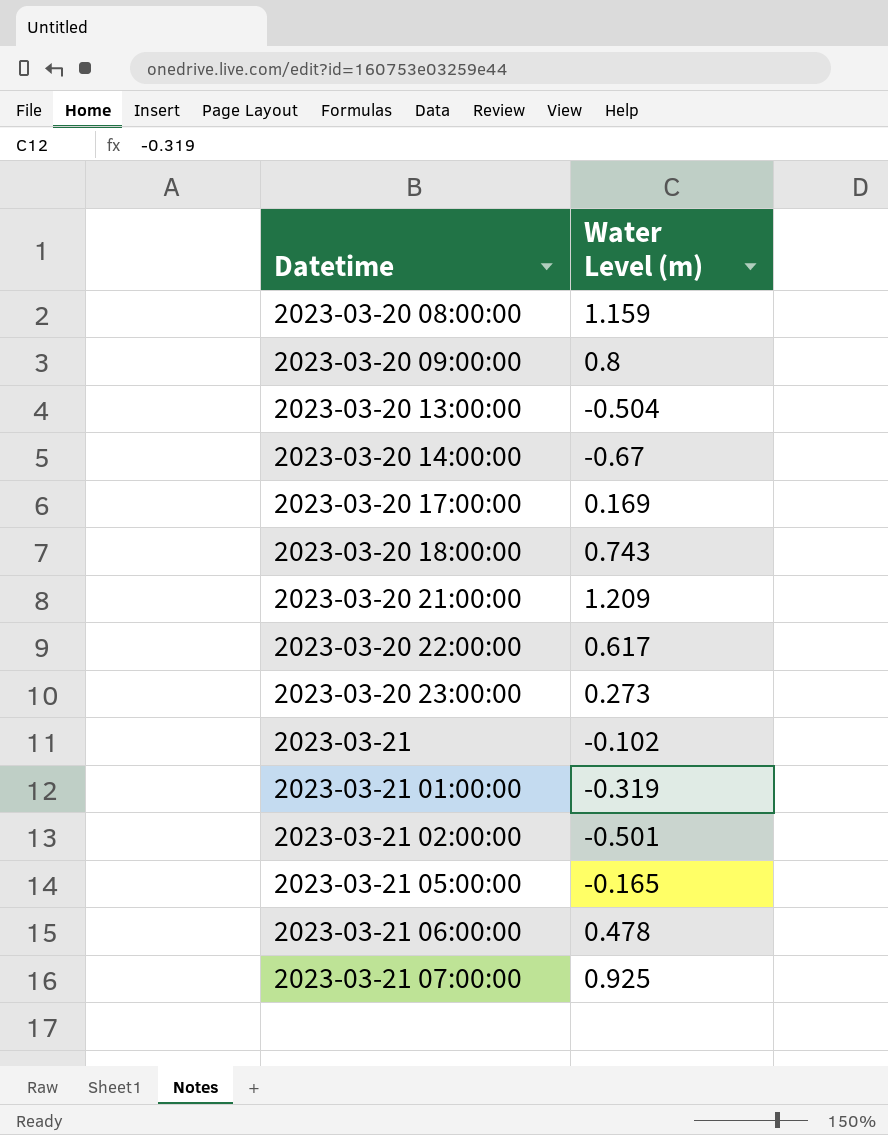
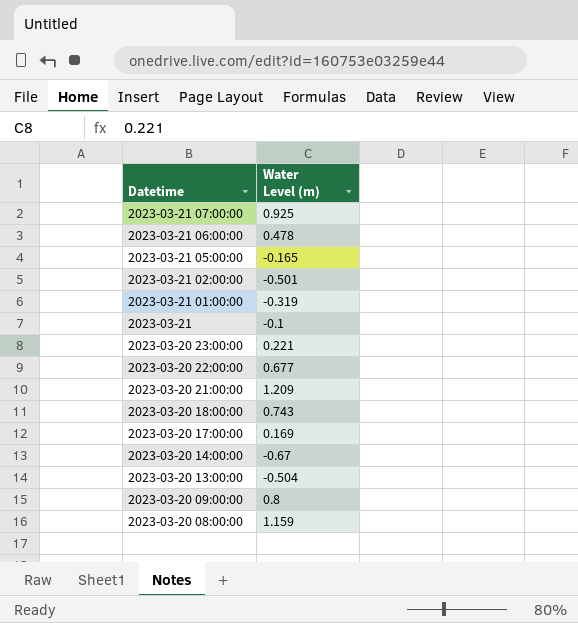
row order: Datetime ascending -> Datetime descending
2023-03-21 | Water Level (m): -0.102 -> -0.1
2023-03-20 23:00:00 | Water Level (m): 0.273 -> 0.221
2023-03-20 22:00:00 | Water Level (m): 0.617 -> 0.677

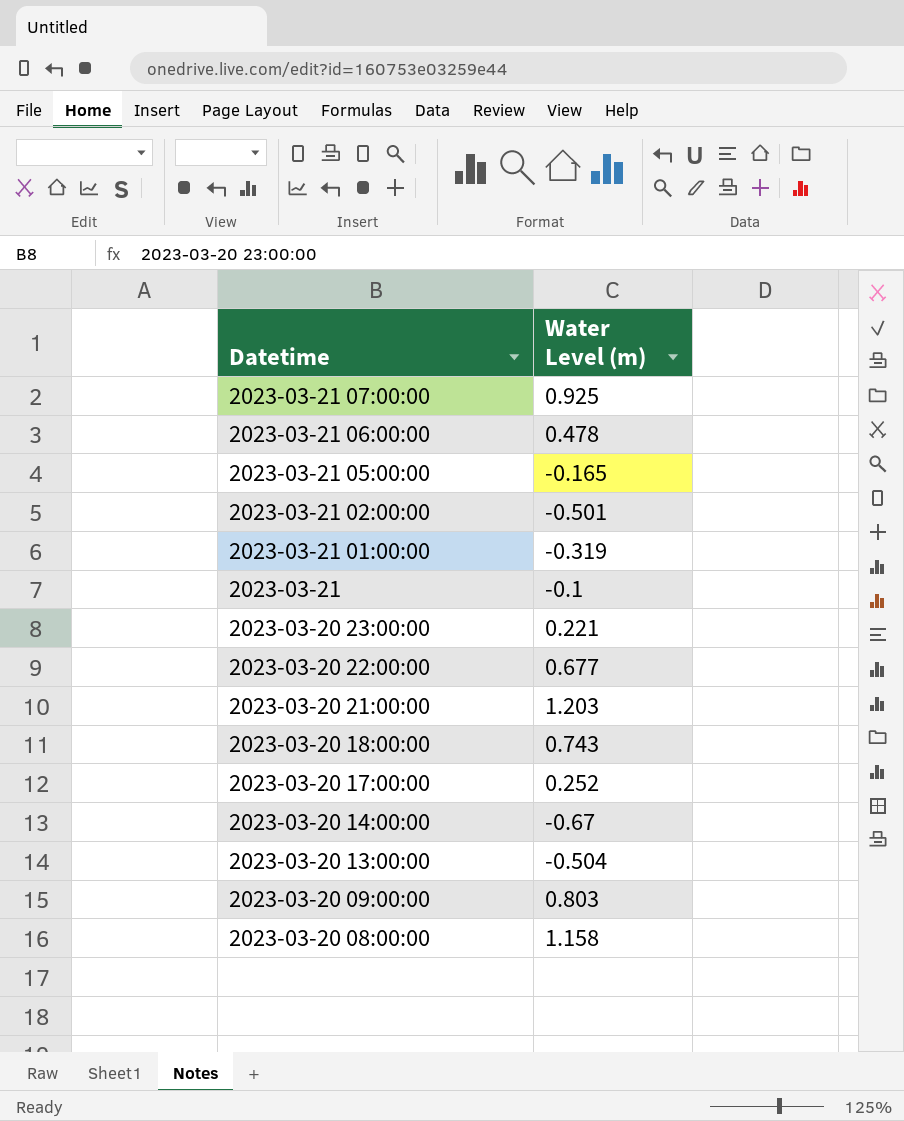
2023-03-20 21:00:00 | Water Level (m): 1.209 -> 1.203
2023-03-20 17:00:00 | Water Level (m): 0.169 -> 0.252
2023-03-20 09:00:00 | Water Level (m): 0.8 -> 0.803
2023-03-20 08:00:00 | Water Level (m): 1.159 -> 1.158

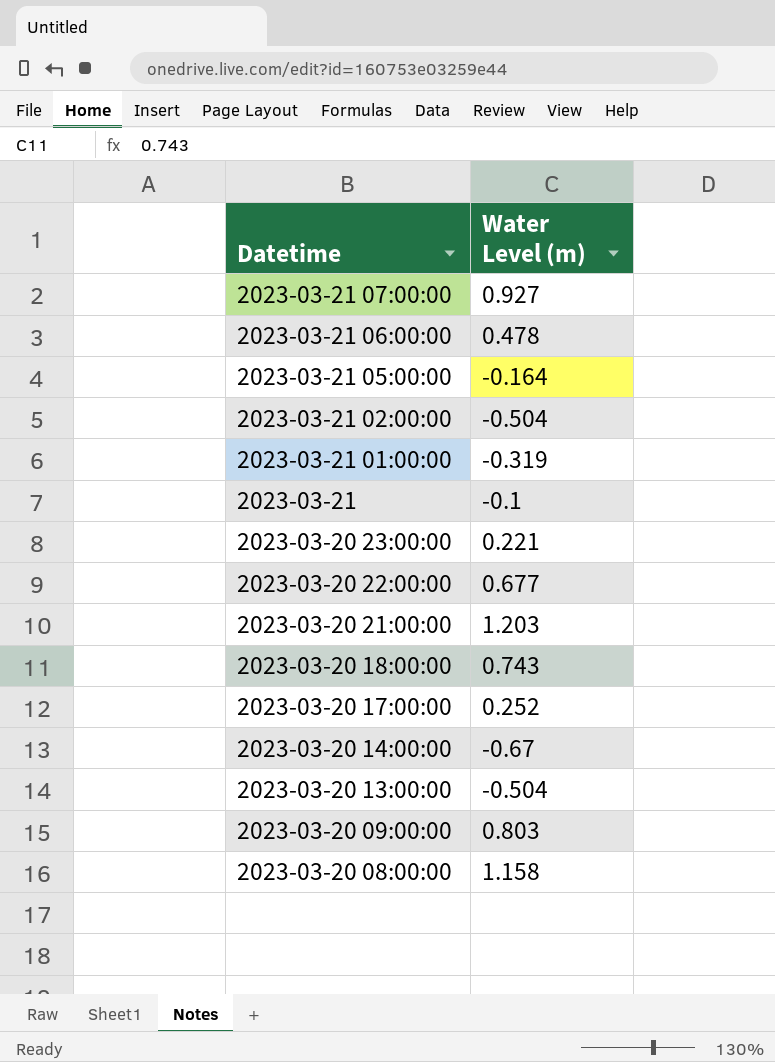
2023-03-21 07:00:00 | Water Level (m): 0.925 -> 0.927
2023-03-21 05:00:00 | Water Level (m): -0.165 -> -0.164
2023-03-21 02:00:00 | Water Level (m): -0.501 -> -0.504

